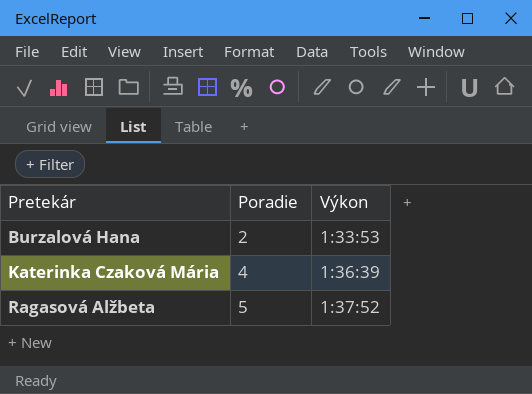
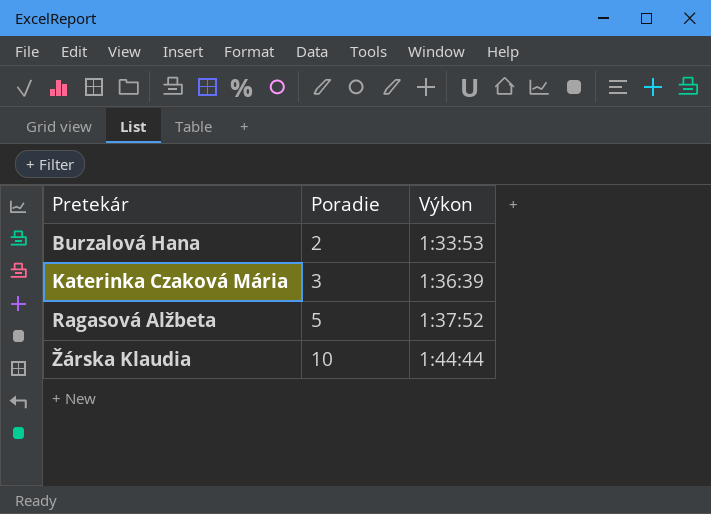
Katerinka Czaková Mária | Poradie: 4 -> 3
row Žárska Klaudia: none -> 10 | 1:44:44

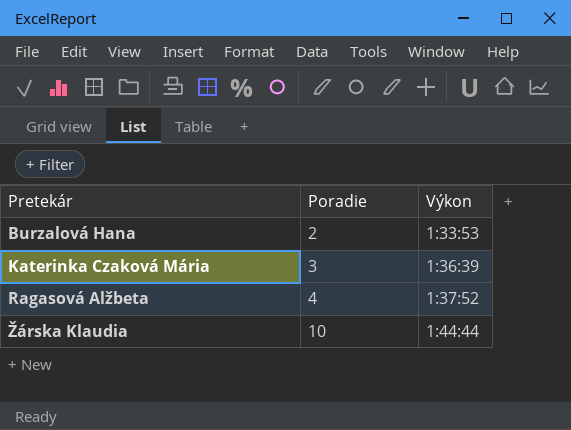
Ragasová Alžbeta | Poradie: 5 -> 4

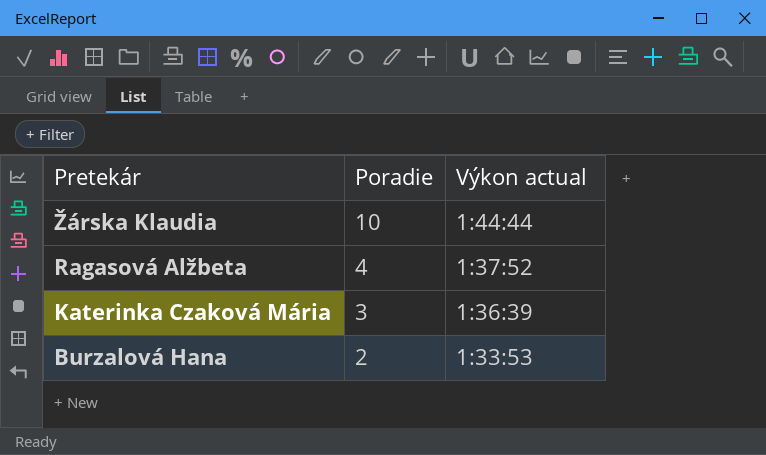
row order: Pretekár ascending -> Pretekár descending
column name: Výkon -> Výkon actual

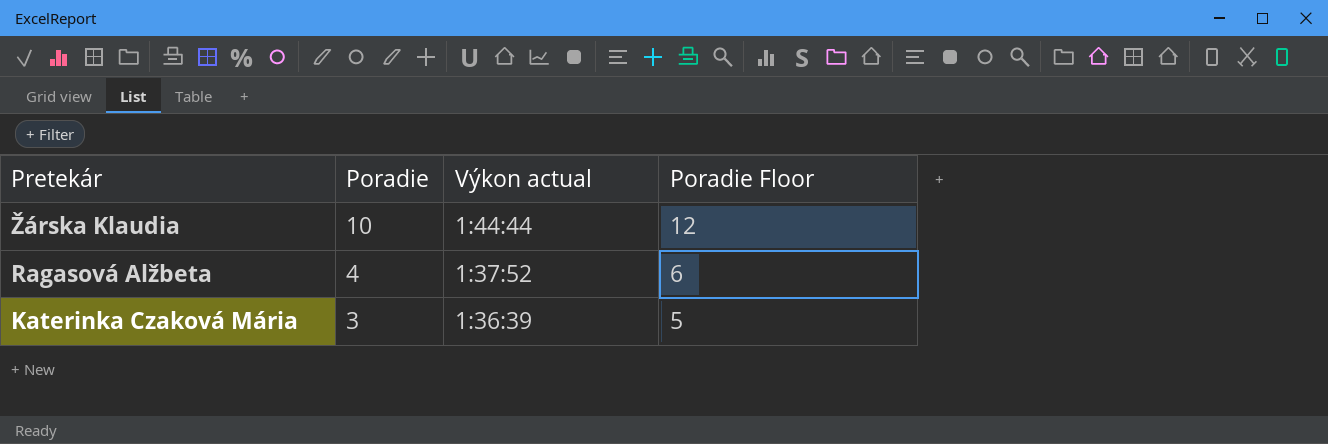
column Poradie Floor | formula: none -> [Poradie] + 2
row Burzalová Hana: 2 | 1:33:53 -> none

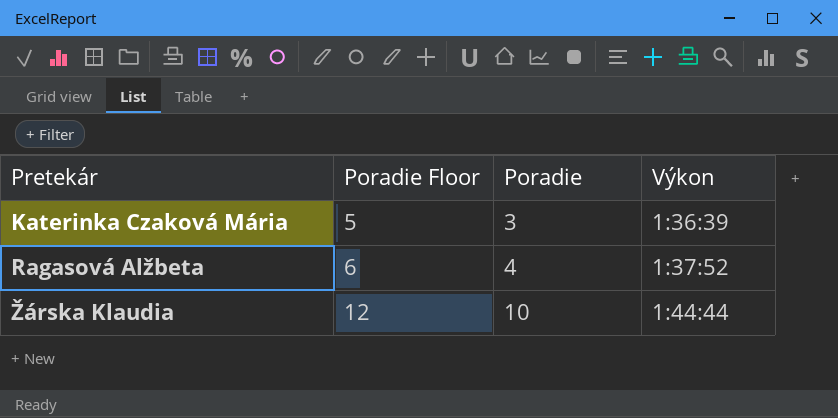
row order: Pretekár descending -> Pretekár ascending
column Poradie Floor | position: 4 -> 2
column name: Výkon actual -> Výkon

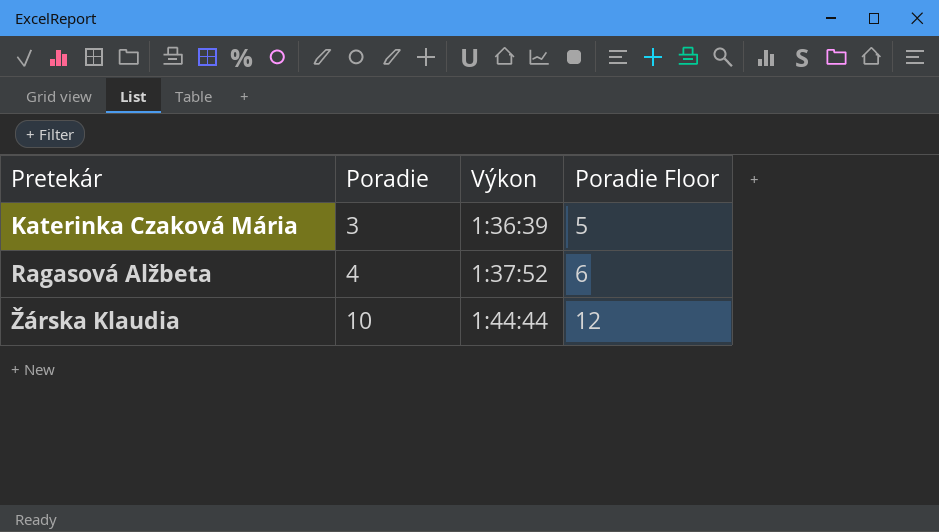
column Poradie Floor | position: 2 -> 4

